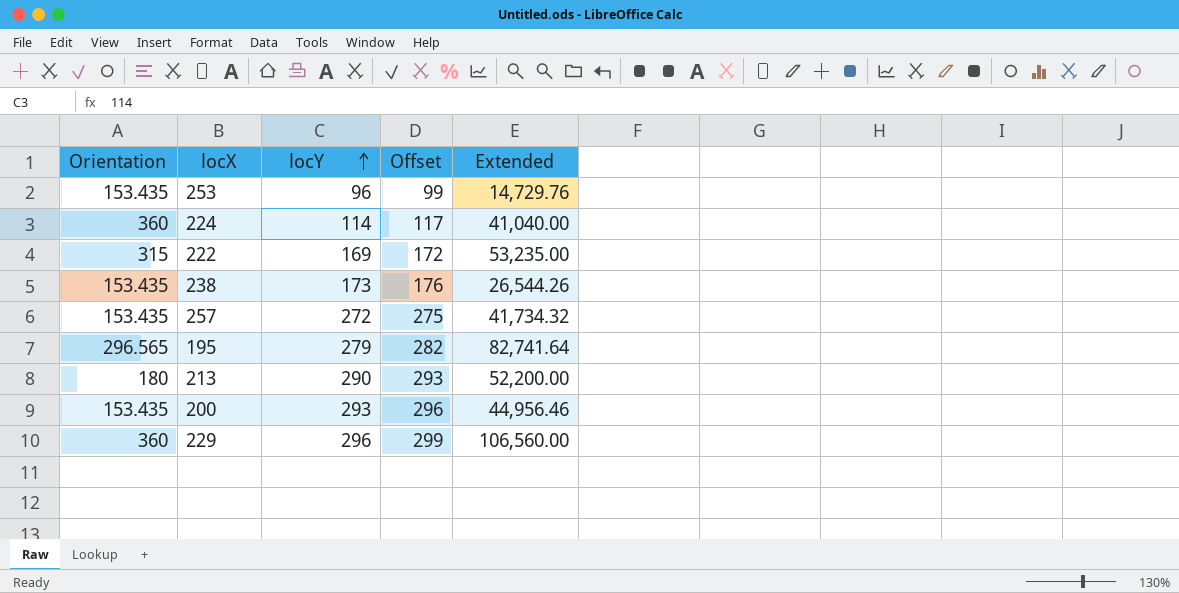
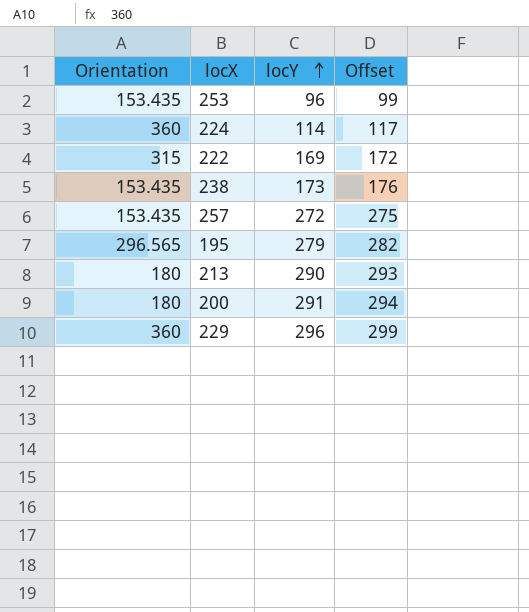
column Extended | formula: [Orientation] * [locY] -> none
200 | Orientation: 153.435 -> 180
200 | locY: 293 -> 291
200 | Offset: 296 -> 294

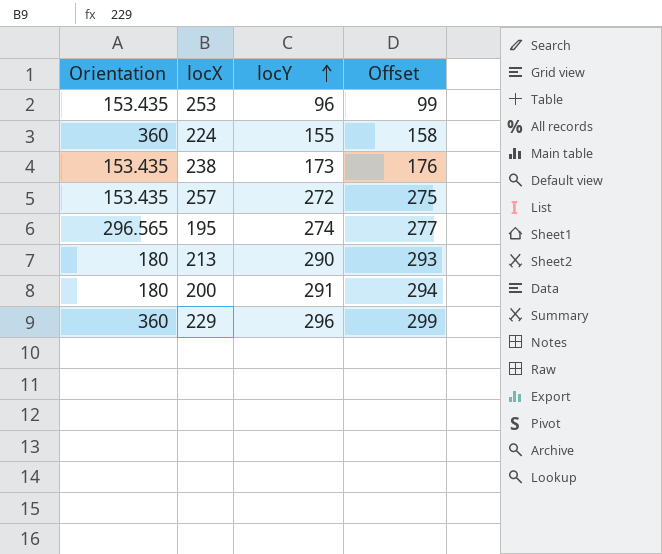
row 222: 315 | 169 | 172 -> none
224 | locY: 114 -> 155
224 | Offset: 117 -> 158
195 | locY: 279 -> 274
195 | Offset: 282 -> 277

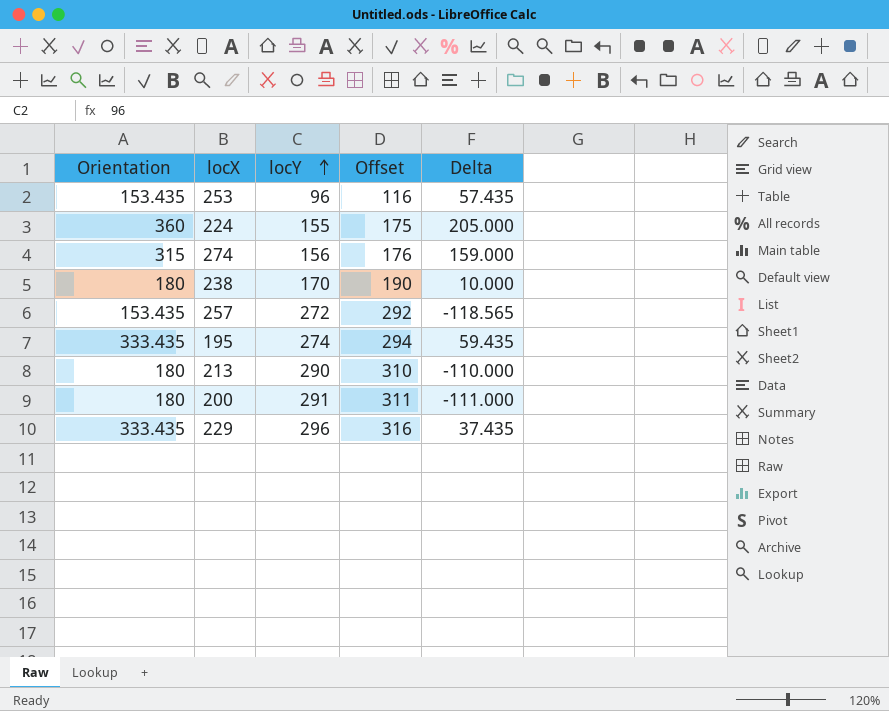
column Offset | formula: [locY] + 3 -> [locY] + 20
column Delta | formula: none -> [Orientation] - [locY]
row 274: none -> 315 | 156 | 176 | 159.000
238 | Orientation: 153.435 -> 180
238 | locY: 173 -> 170
195 | Orientation: 296.565 -> 333.435
229 | Orientation: 360 -> 333.435

